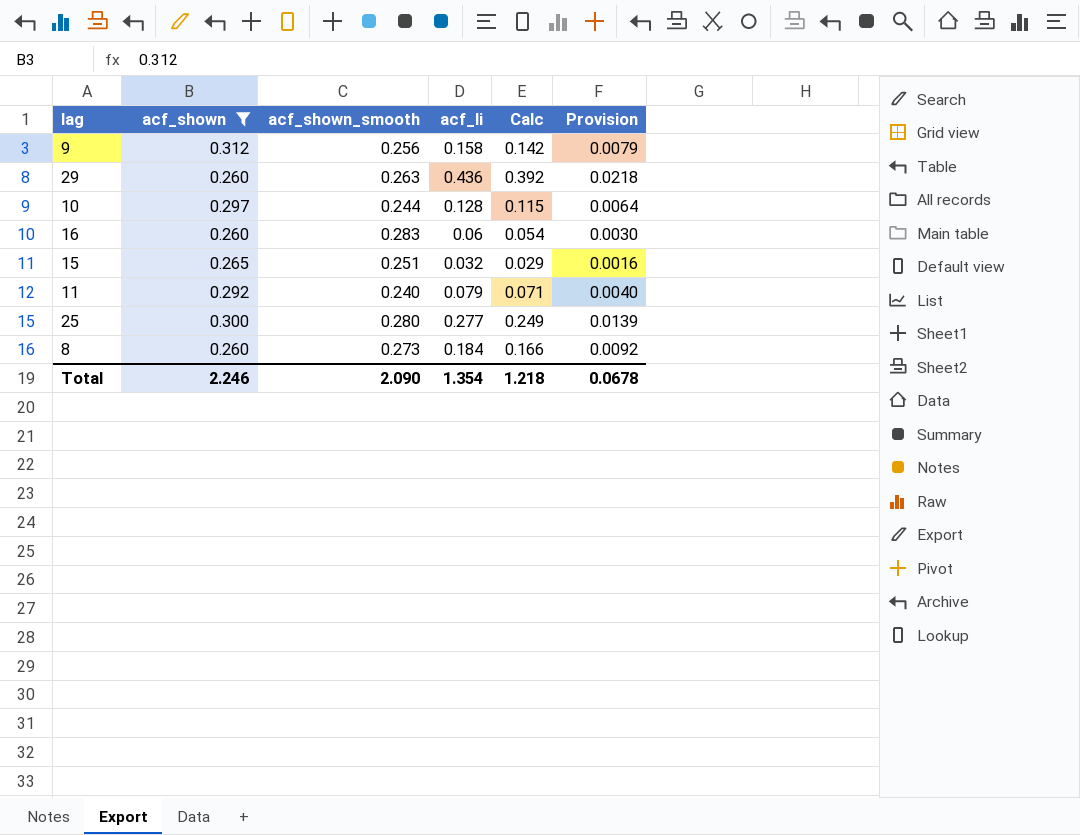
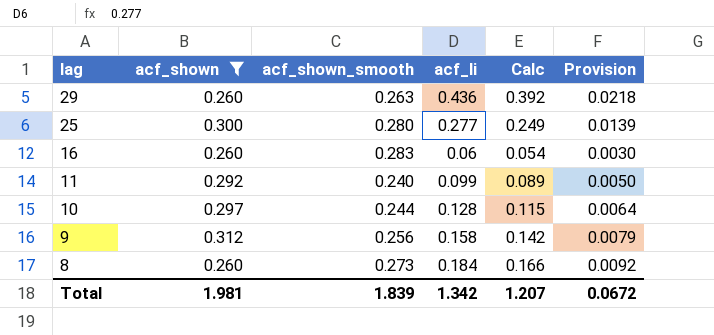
row order: none -> lag descending
row 15: 0.265 | 0.251 | 0.032 | 0.029 | 0.0016 -> none
11 | acf_li: 0.079 -> 0.099
11 | Calc: 0.071 -> 0.089
11 | Provision: 0.0040 -> 0.0050
Total | acf_shown: 2.246 -> 1.981
Total | acf_shown_smooth: 2.090 -> 1.839
Total | acf_li: 1.354 -> 1.342
Total | Calc: 1.218 -> 1.207
Total | Provision: 0.0678 -> 0.0672

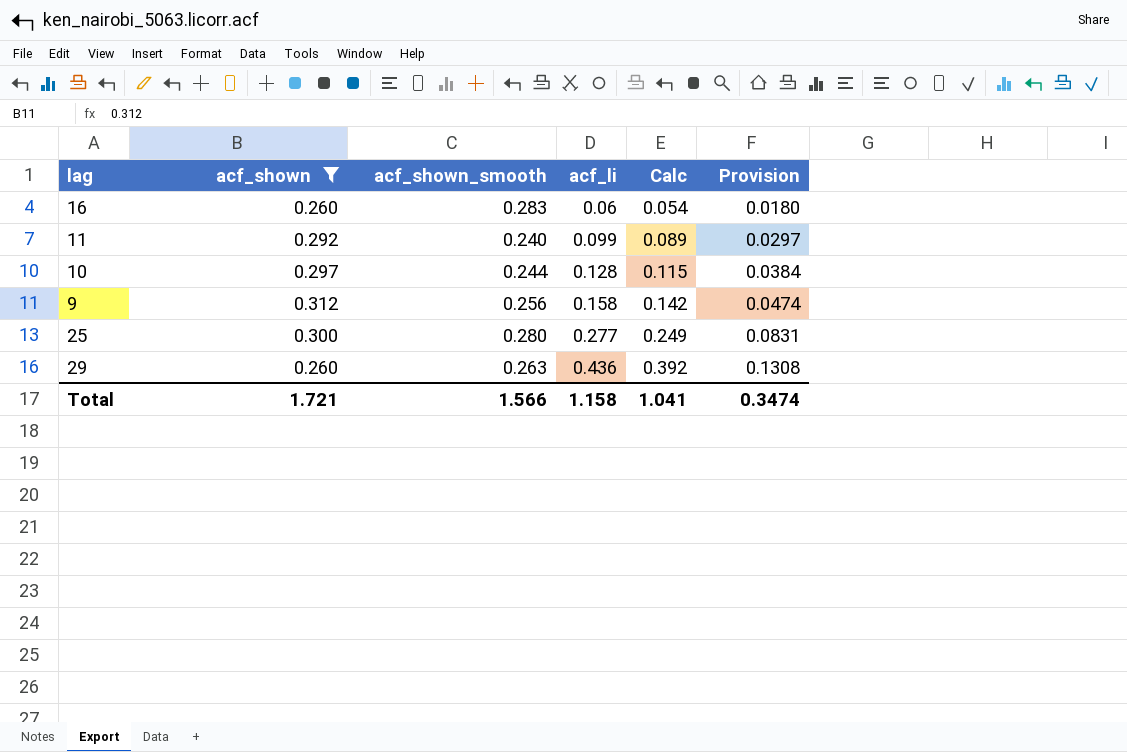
row order: lag descending -> acf_li ascending
column Provision | formula: [acf_li] * 0.05 -> [acf_li] * 0.3
row 8: 0.260 | 0.273 | 0.184 | 0.166 | 0.0092 -> none
Total | acf_shown: 1.981 -> 1.721
Total | acf_shown_smooth: 1.839 -> 1.566
Total | acf_li: 1.342 -> 1.158
Total | Calc: 1.207 -> 1.041
Total | Provision: 0.0672 -> 0.3474

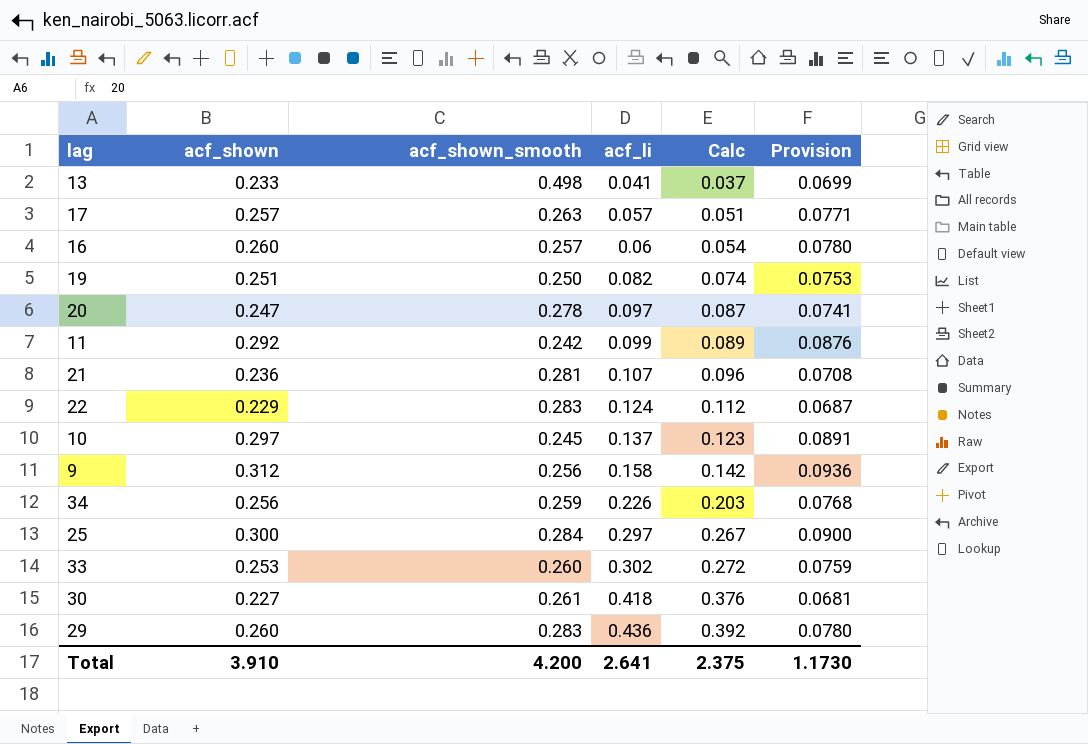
filter: acf_shown >= 0.260 -> none
column Provision | formula: [acf_li] * 0.3 -> [acf_shown] * 0.3
16 | acf_shown_smooth: 0.283 -> 0.257
11 | acf_shown_smooth: 0.240 -> 0.242
10 | acf_shown_smooth: 0.244 -> 0.245
10 | acf_li: 0.128 -> 0.137
10 | Calc: 0.115 -> 0.123
25 | acf_shown_smooth: 0.280 -> 0.284
25 | acf_li: 0.277 -> 0.297
25 | Calc: 0.249 -> 0.267
29 | acf_shown_smooth: 0.263 -> 0.283
Total | acf_shown: 1.721 -> 3.910
Total | acf_shown_smooth: 1.566 -> 4.200
Total | acf_li: 1.158 -> 2.641
Total | Calc: 1.041 -> 2.375
Total | Provision: 0.3474 -> 1.1730

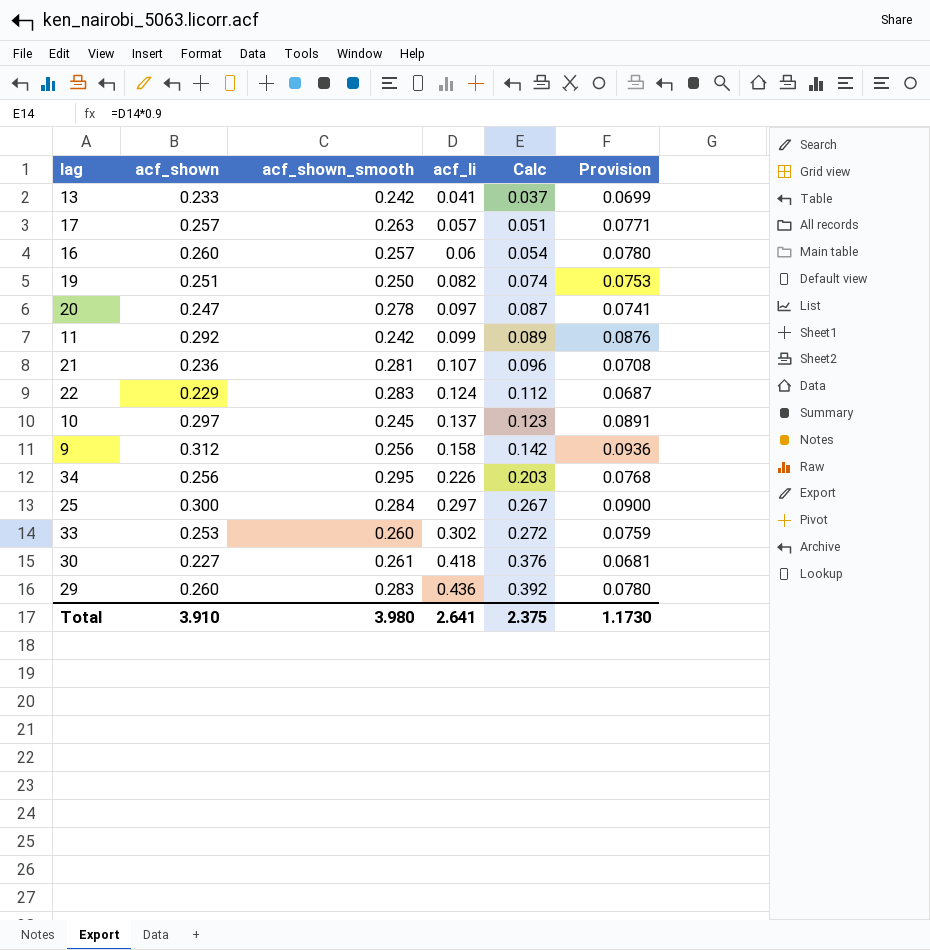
13 | acf_shown_smooth: 0.498 -> 0.242
34 | acf_shown_smooth: 0.259 -> 0.295
Total | acf_shown_smooth: 4.200 -> 3.980

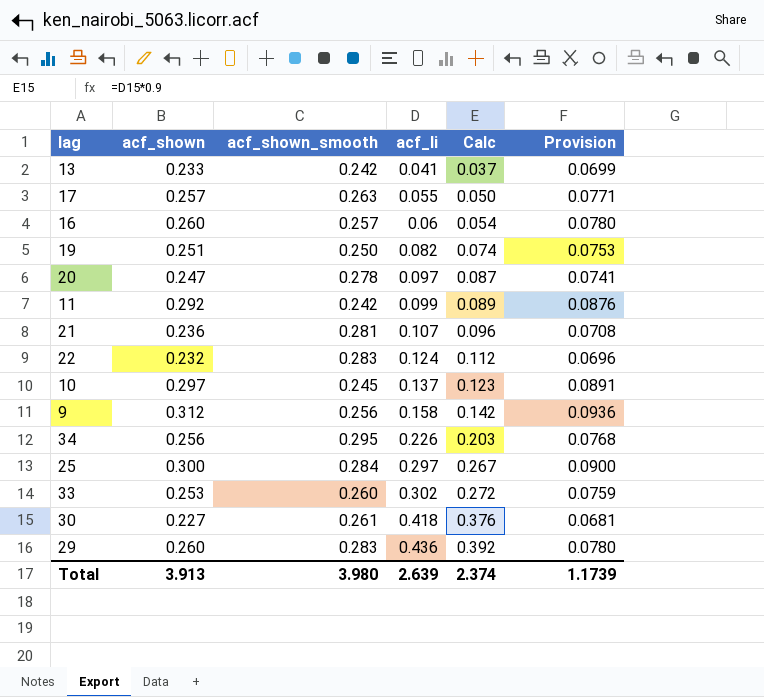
17 | acf_li: 0.057 -> 0.055
17 | Calc: 0.051 -> 0.050
22 | acf_shown: 0.229 -> 0.232
22 | Provision: 0.0687 -> 0.0696
Total | acf_shown: 3.910 -> 3.913
Total | acf_li: 2.641 -> 2.639
Total | Calc: 2.375 -> 2.374
Total | Provision: 1.1730 -> 1.1739

